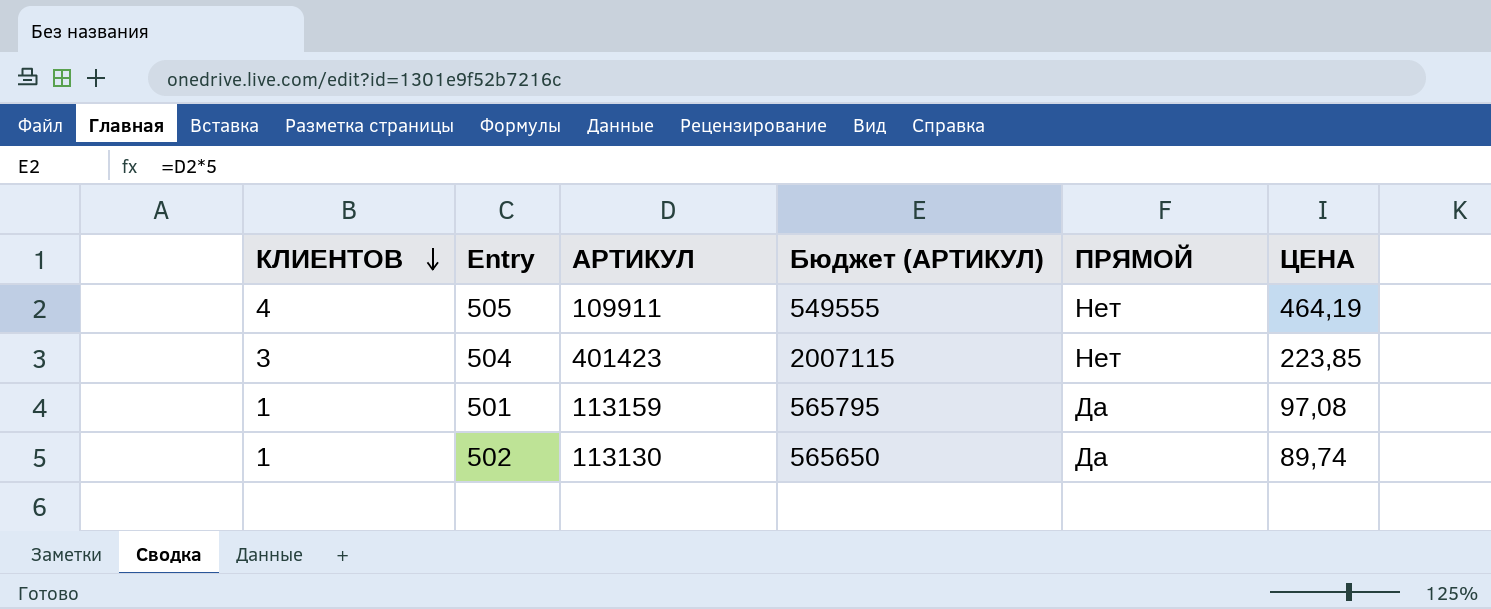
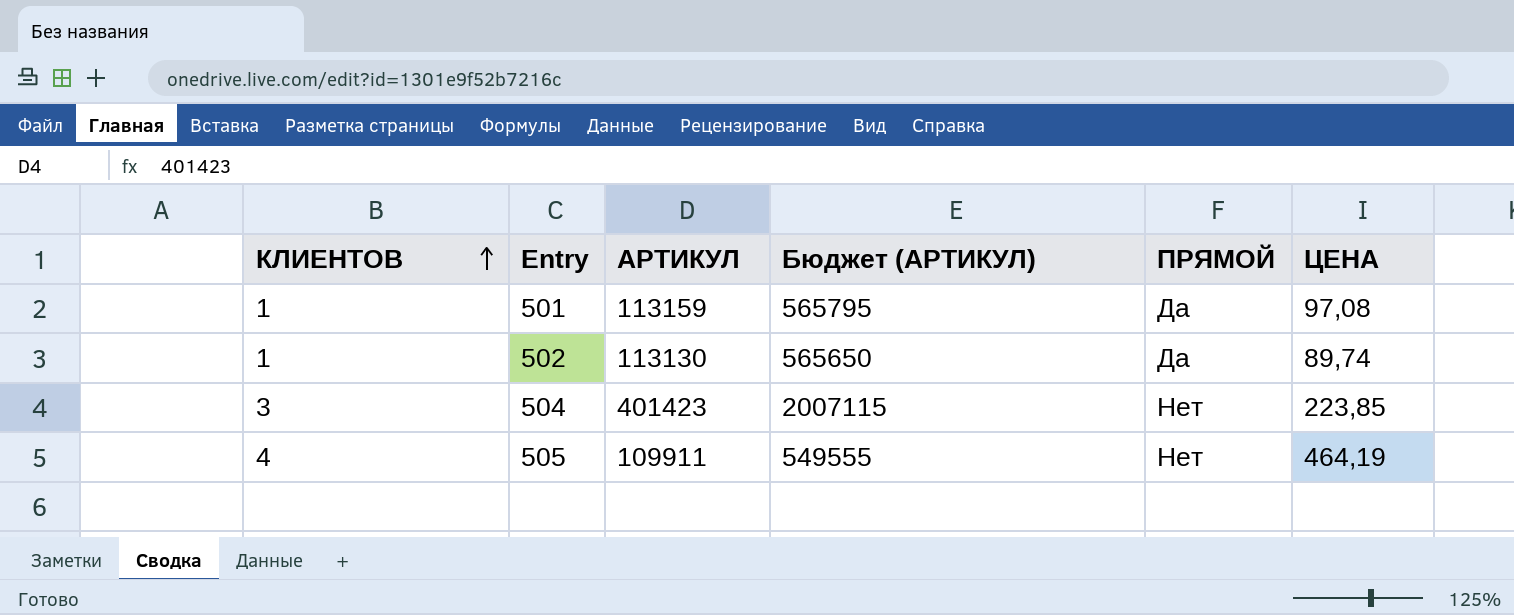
row order: КЛИЕНТОВ descending -> КЛИЕНТОВ ascending

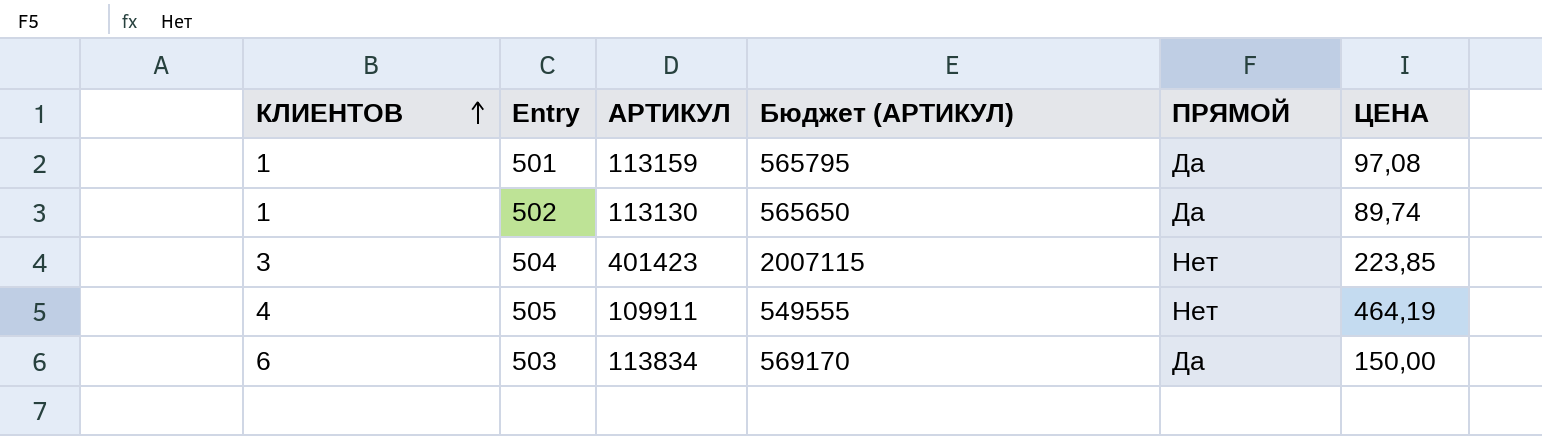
row 503: none -> 6 | 113834 | 569170 | Да | 150,00

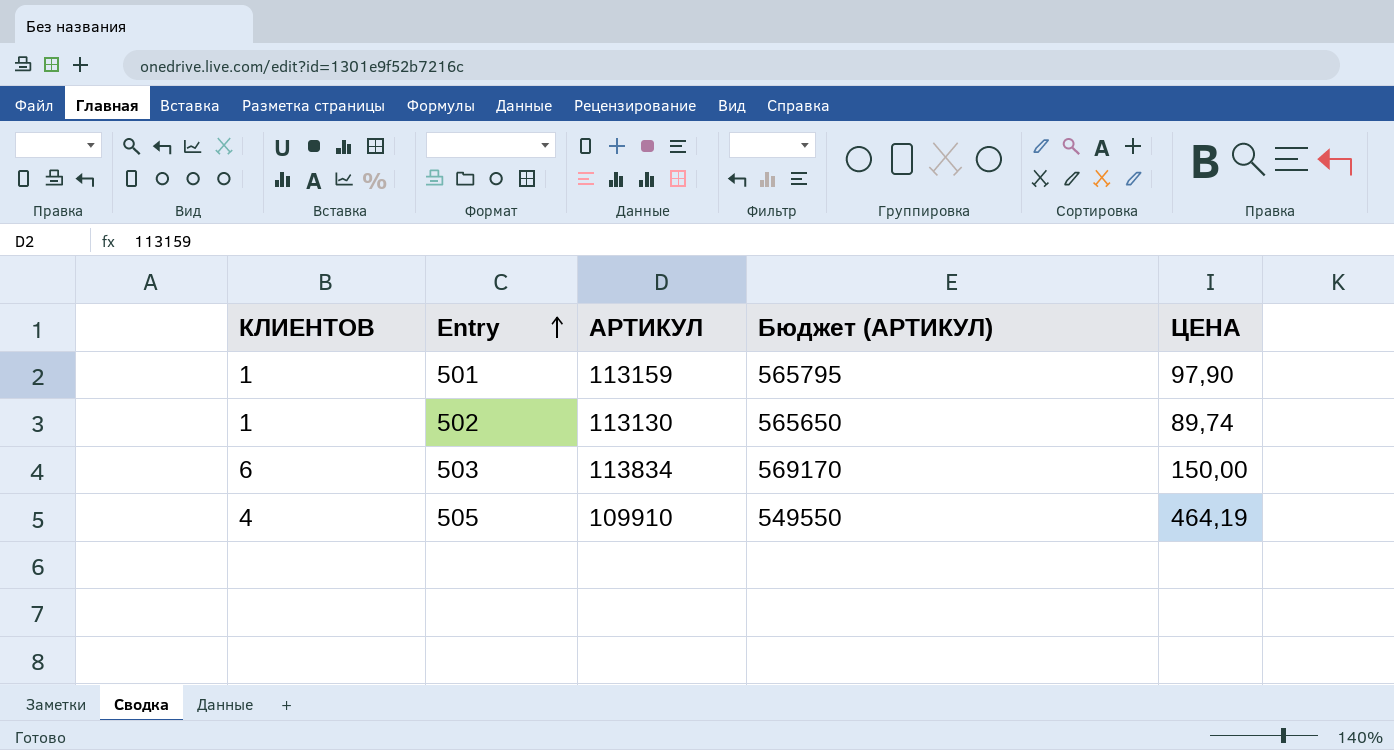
row order: КЛИЕНТОВ ascending -> Entry ascending
column ПРЯМОЙ | position: 5 -> none
row 504: 3 | 401423 | 2007115 | Нет | 223,85 -> none
501 | ЦЕНА: 97,08 -> 97,90
505 | АРТИКУЛ: 109911 -> 109910
505 | Бюджет (АРТИКУЛ): 549555 -> 549550

